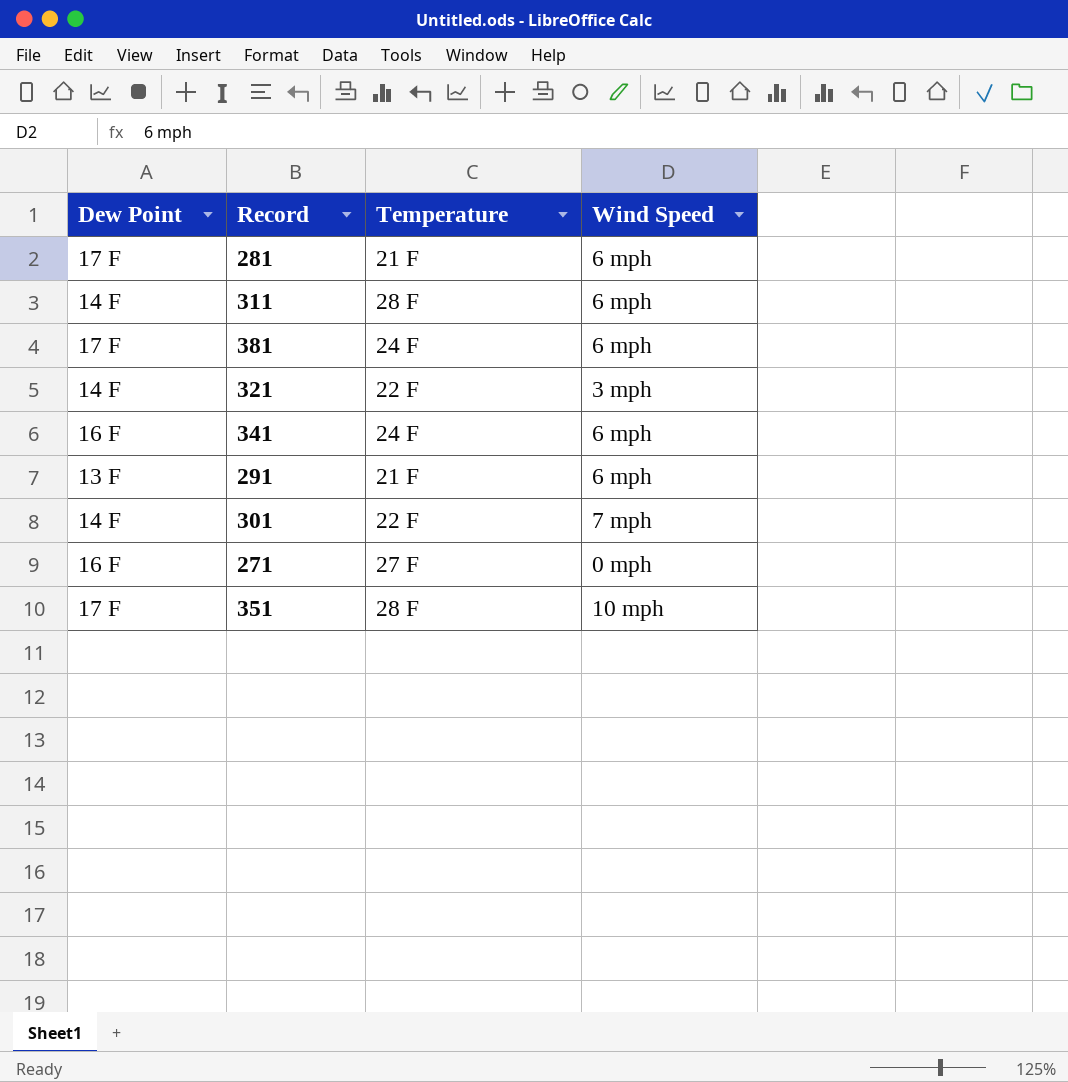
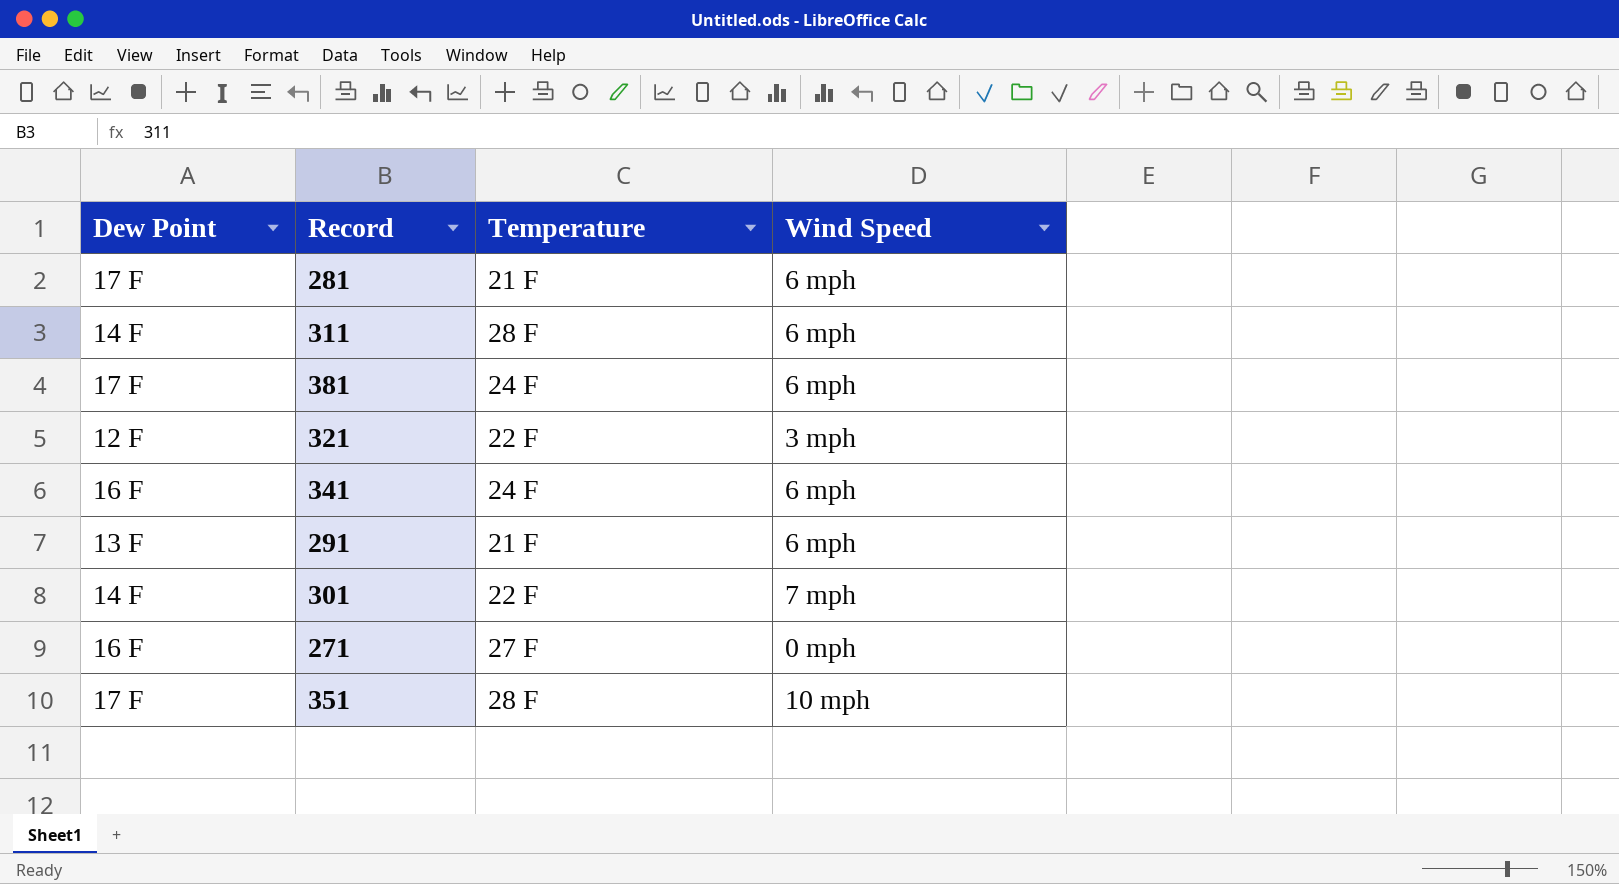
321 | Dew Point: 14 F -> 12 F

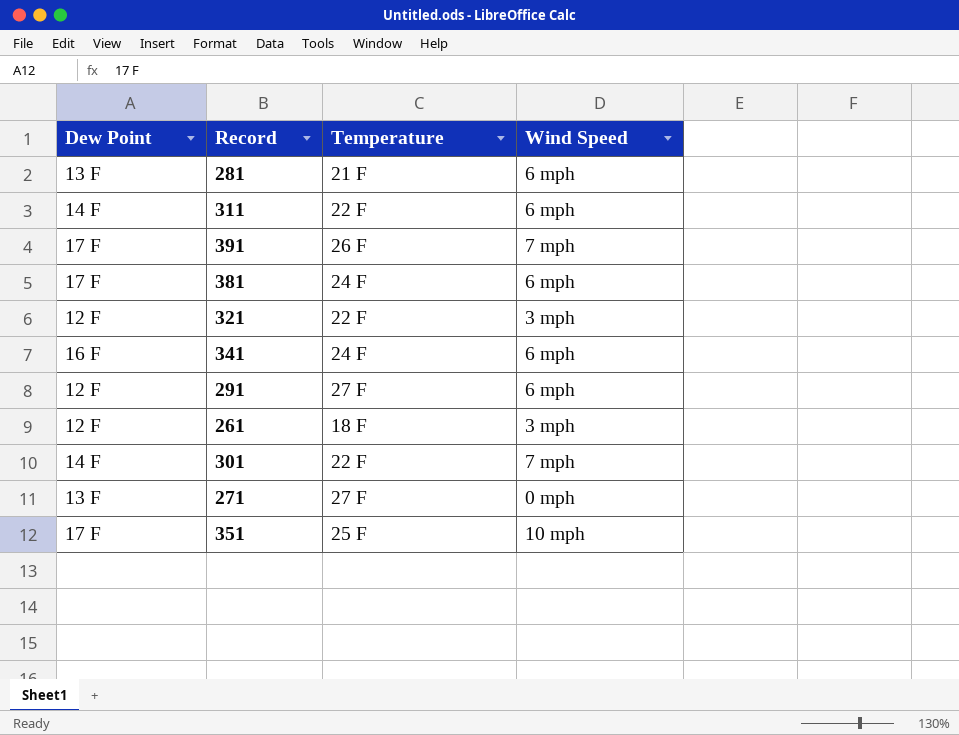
281 | Dew Point: 17 F -> 13 F
311 | Temperature: 28 F -> 22 F
row 391: none -> 17 F | 26 F | 7 mph
291 | Dew Point: 13 F -> 12 F
291 | Temperature: 21 F -> 27 F
row 261: none -> 12 F | 18 F | 3 mph
271 | Dew Point: 16 F -> 13 F
351 | Temperature: 28 F -> 25 F

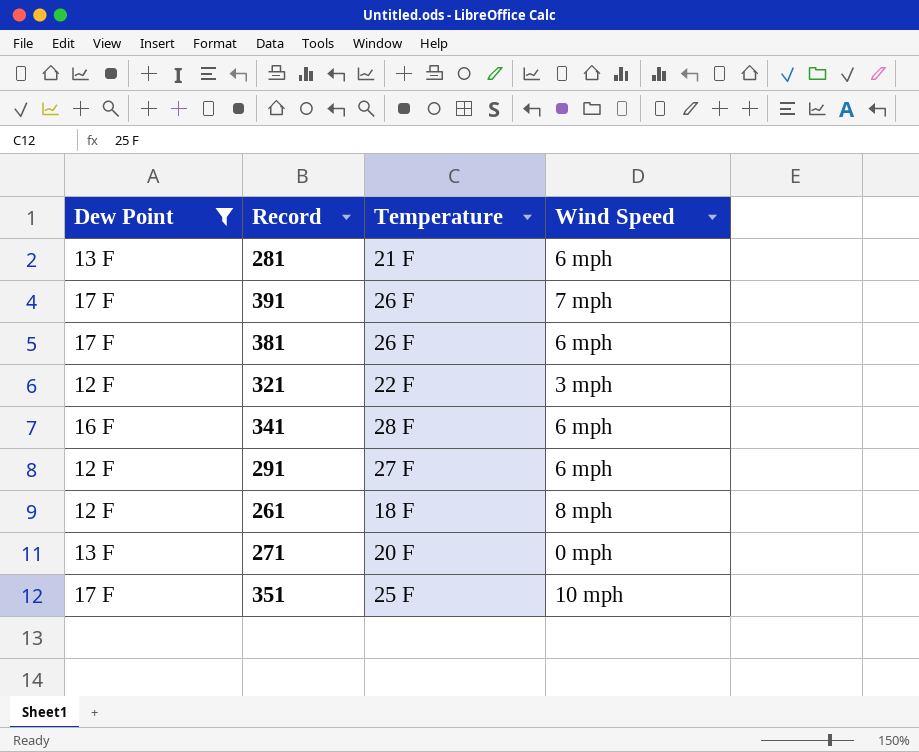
filter: none -> Dew Point != 14 F
381 | Temperature: 24 F -> 26 F
341 | Temperature: 24 F -> 28 F
261 | Wind Speed: 3 mph -> 8 mph
271 | Temperature: 27 F -> 20 F

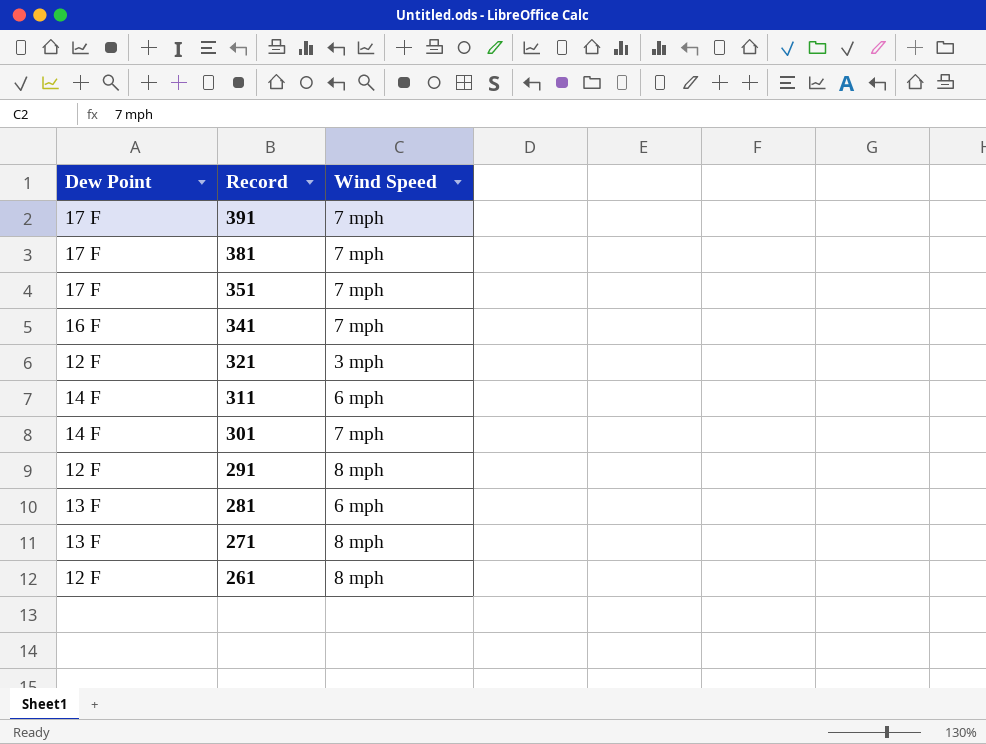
filter: Dew Point != 14 F -> none
row order: none -> Record descending
column Temperature | position: 3 -> none
381 | Wind Speed: 6 mph -> 7 mph
351 | Wind Speed: 10 mph -> 7 mph
341 | Wind Speed: 6 mph -> 7 mph
291 | Wind Speed: 6 mph -> 8 mph
271 | Wind Speed: 0 mph -> 8 mph

